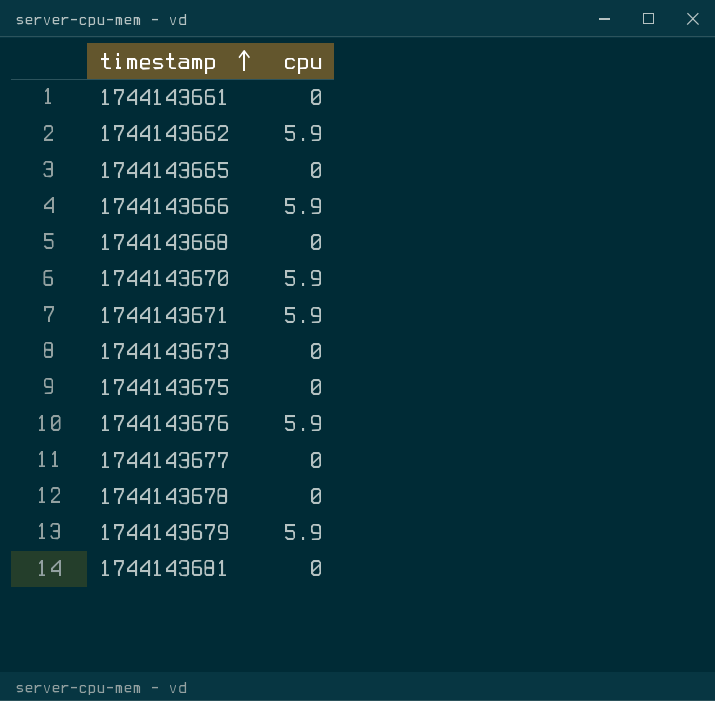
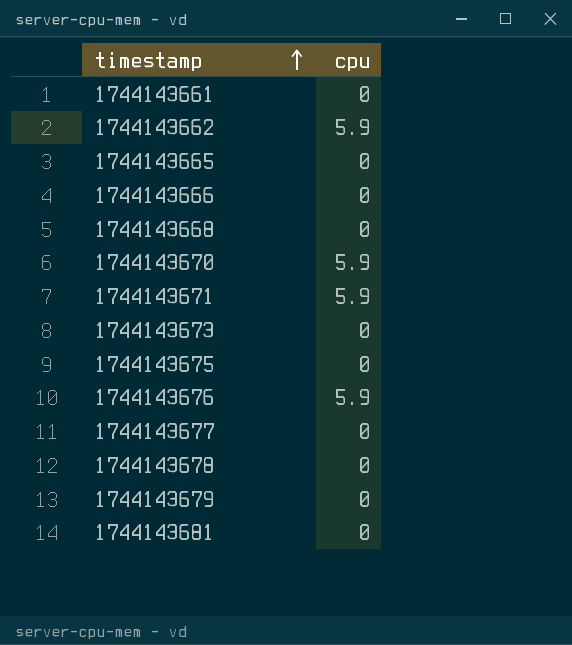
1744143666 | cpu: 5.9 -> 0
1744143679 | cpu: 5.9 -> 0

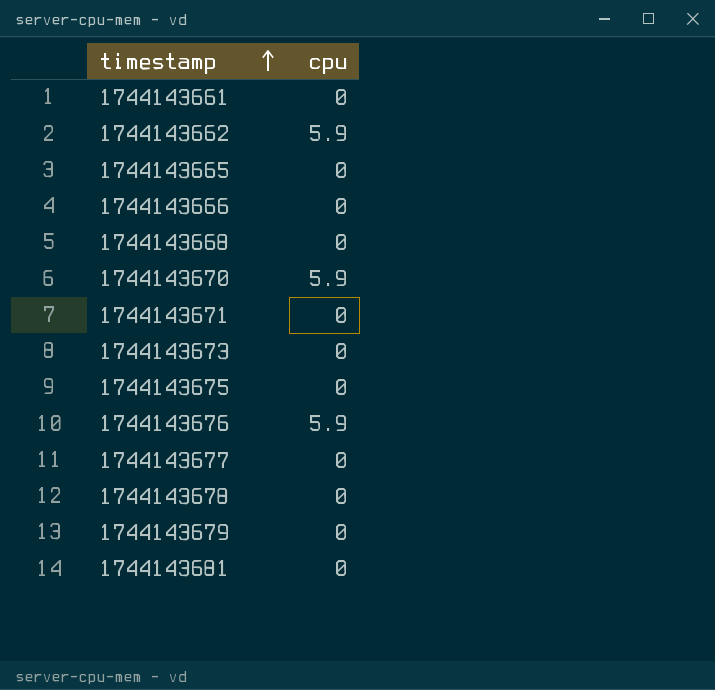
1744143671 | cpu: 5.9 -> 0

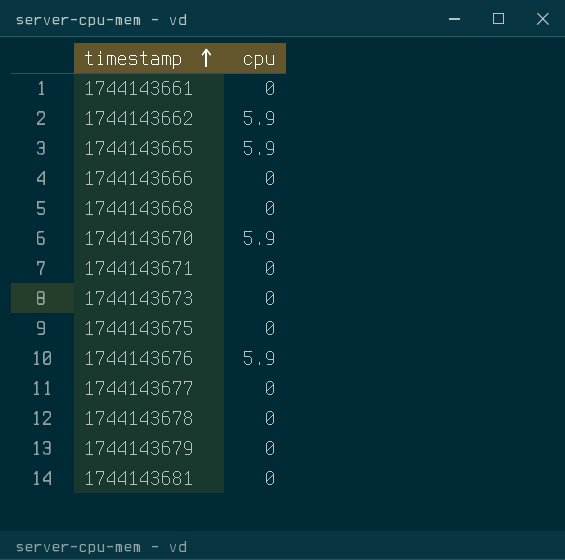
1744143665 | cpu: 0 -> 5.9

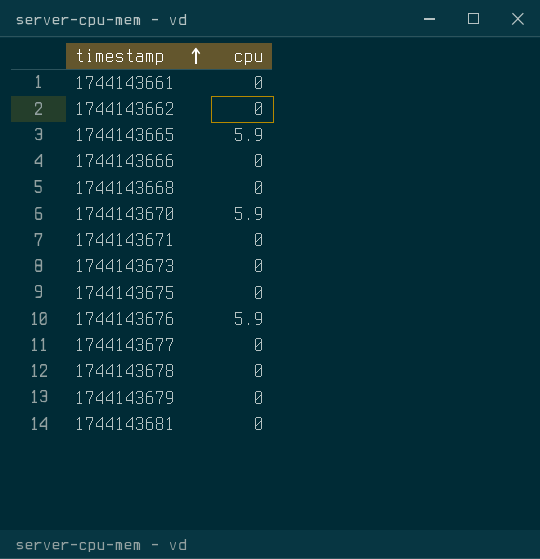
1744143662 | cpu: 5.9 -> 0

